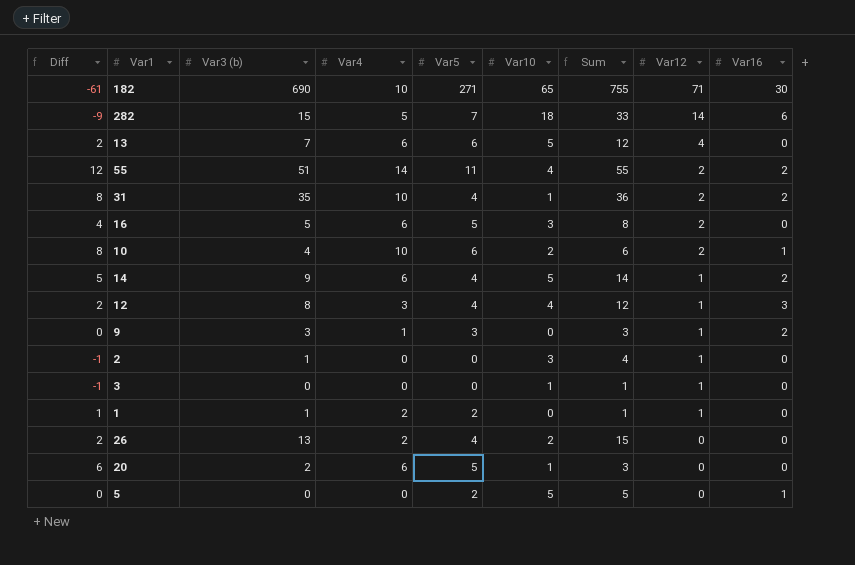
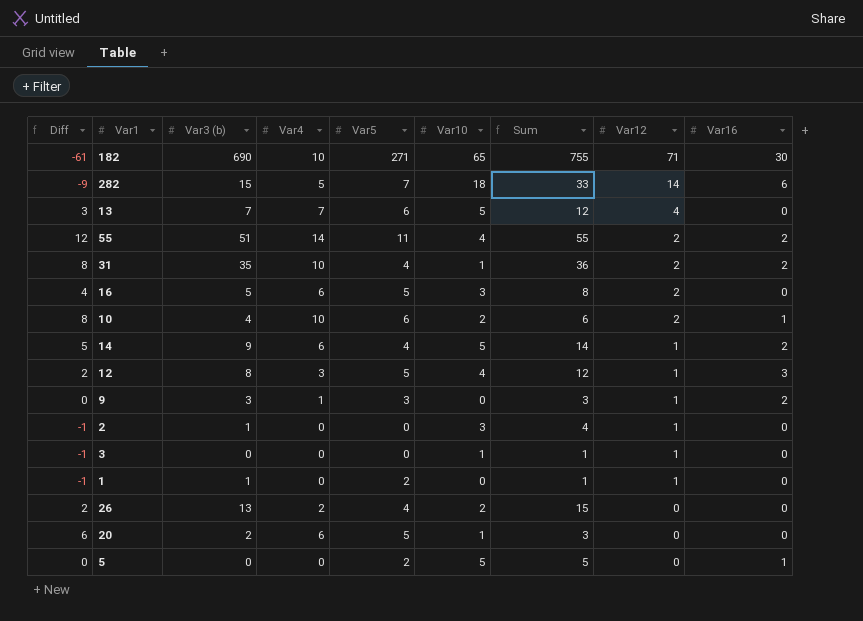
13 | Diff: 2 -> 3
13 | Var4: 6 -> 7
12 | Var5: 4 -> 5
1 | Diff: 1 -> -1
1 | Var4: 2 -> 0

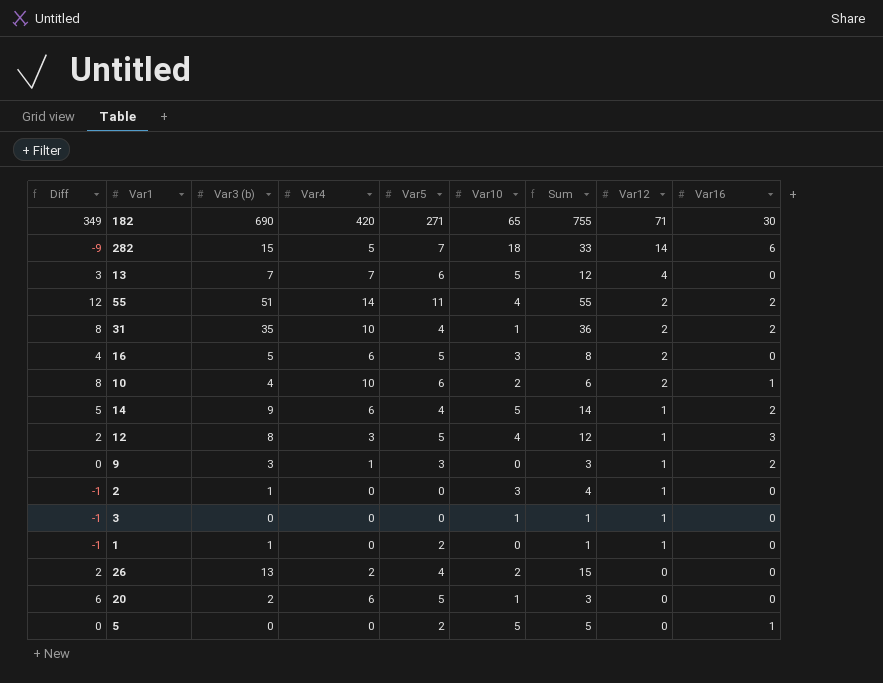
182 | Diff: -61 -> 349
182 | Var4: 10 -> 420

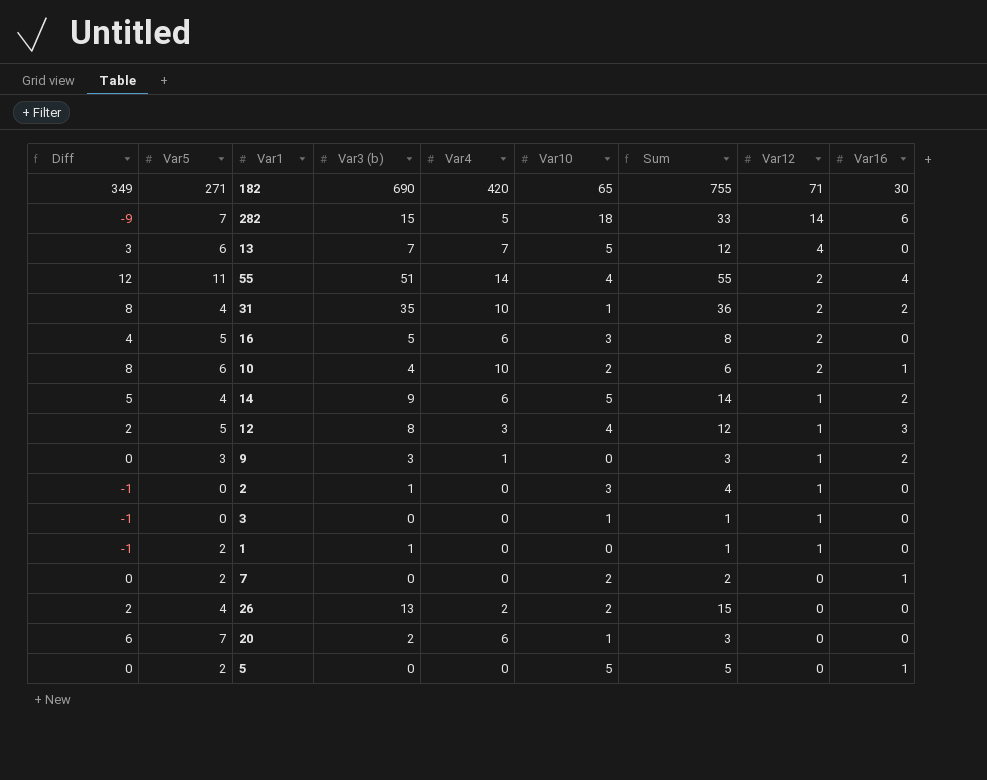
column Var5 | position: 5 -> 2
55 | Var16: 2 -> 4
row 7: none -> 0 | 2 | 0 | 0 | 2 | 2 | 0 | 1
20 | Var5: 5 -> 7

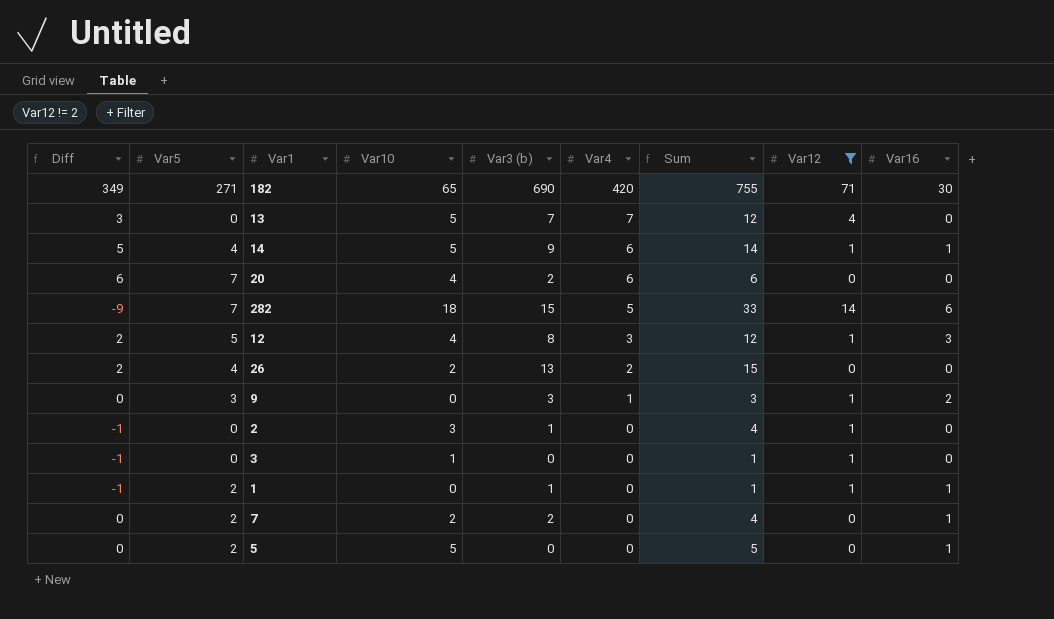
filter: none -> Var12 != 2
row order: Var12 descending -> Var4 descending
column Var10 | position: 6 -> 4
13 | Var5: 6 -> 0
14 | Var16: 2 -> 1
20 | Var10: 1 -> 4
20 | Sum: 3 -> 6
1 | Var16: 0 -> 1
7 | Var3 (b): 0 -> 2
7 | Sum: 2 -> 4

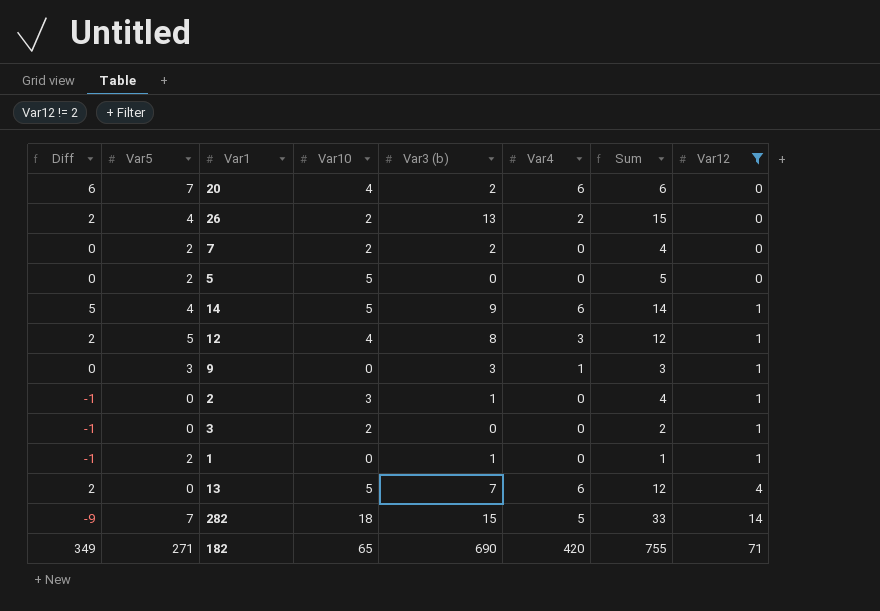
row order: Var4 descending -> Var12 ascending
column Var16 | position: 9 -> none
3 | Var10: 1 -> 2
3 | Sum: 1 -> 2
13 | Diff: 3 -> 2
13 | Var4: 7 -> 6

